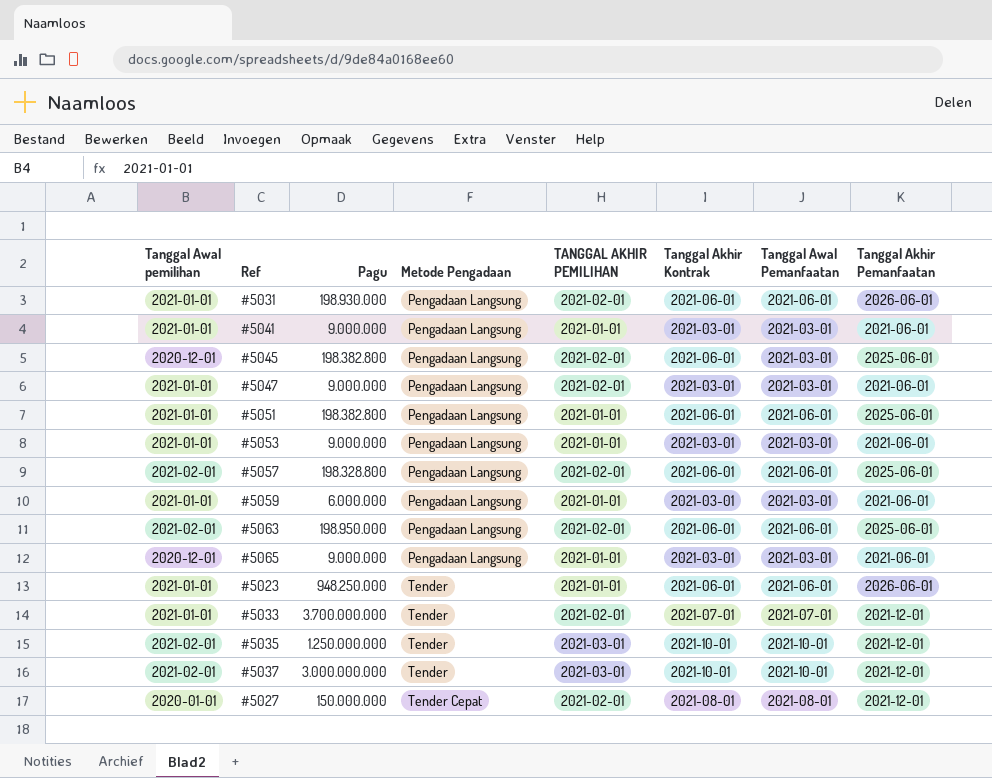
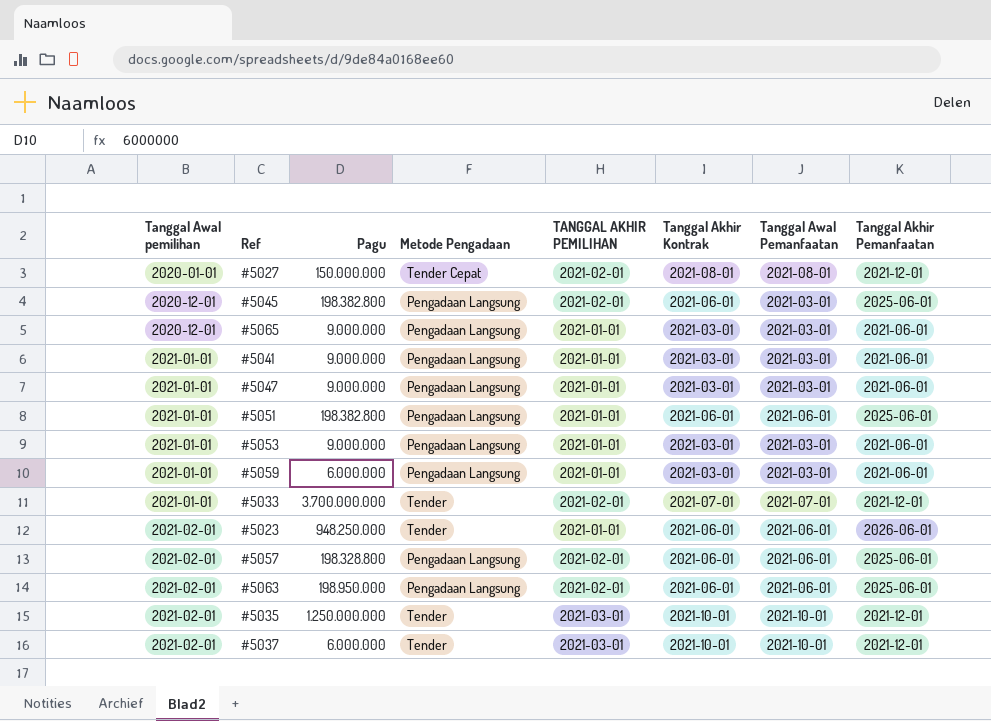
row order: Metode Pengadaan ascending -> Tanggal Awal pemilihan ascending
row #5031: 2021-01-01 | 198.930.000 | Pengadaan Langsung | 2021-02-01 | 2021-06-01 | 2021-06-01 | 2026-06-01 -> none
#5047 | TANGGAL AKHIR PEMILIHAN: 2021-02-01 -> 2021-01-01
#5023 | Tanggal Awal pemilihan: 2021-01-01 -> 2021-02-01
#5037 | Pagu: 3.000.000.000 -> 6.000.000

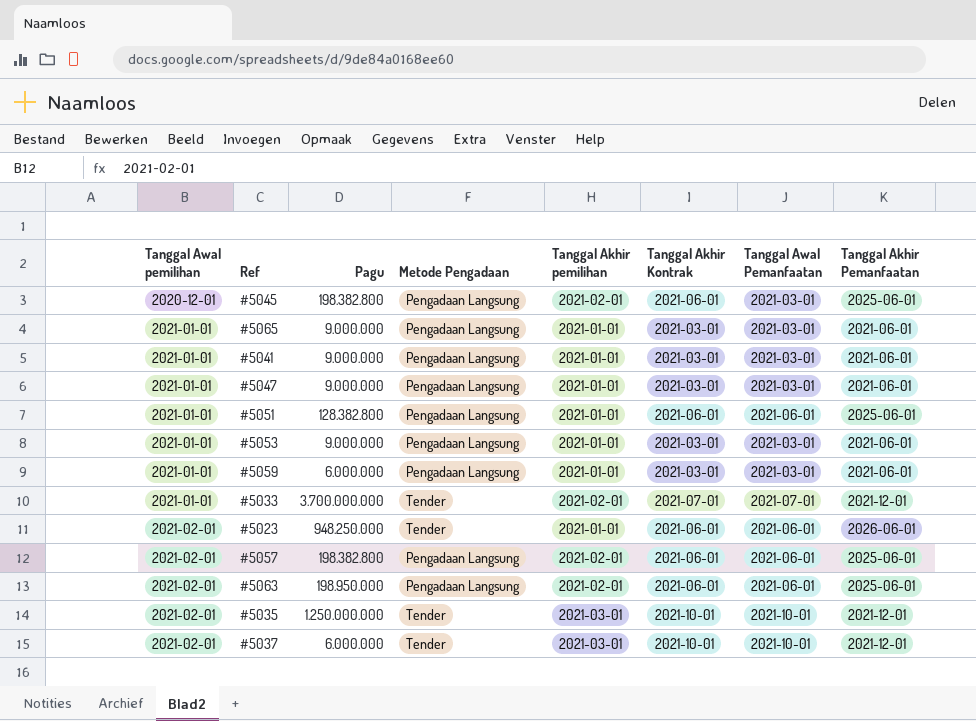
column name: TANGGAL AKHIR PEMILIHAN -> Tanggal Akhir pemilihan
row #5027: 2020-01-01 | 150.000.000 | Tender Cepat | 2021-02-01 | 2021-08-01 | 2021-08-01 | 2021-12-01 -> none
#5065 | Tanggal Awal pemilihan: 2020-12-01 -> 2021-01-01
#5051 | Pagu: 198.382.800 -> 128.382.800
#5057 | Pagu: 198.328.800 -> 198.382.800

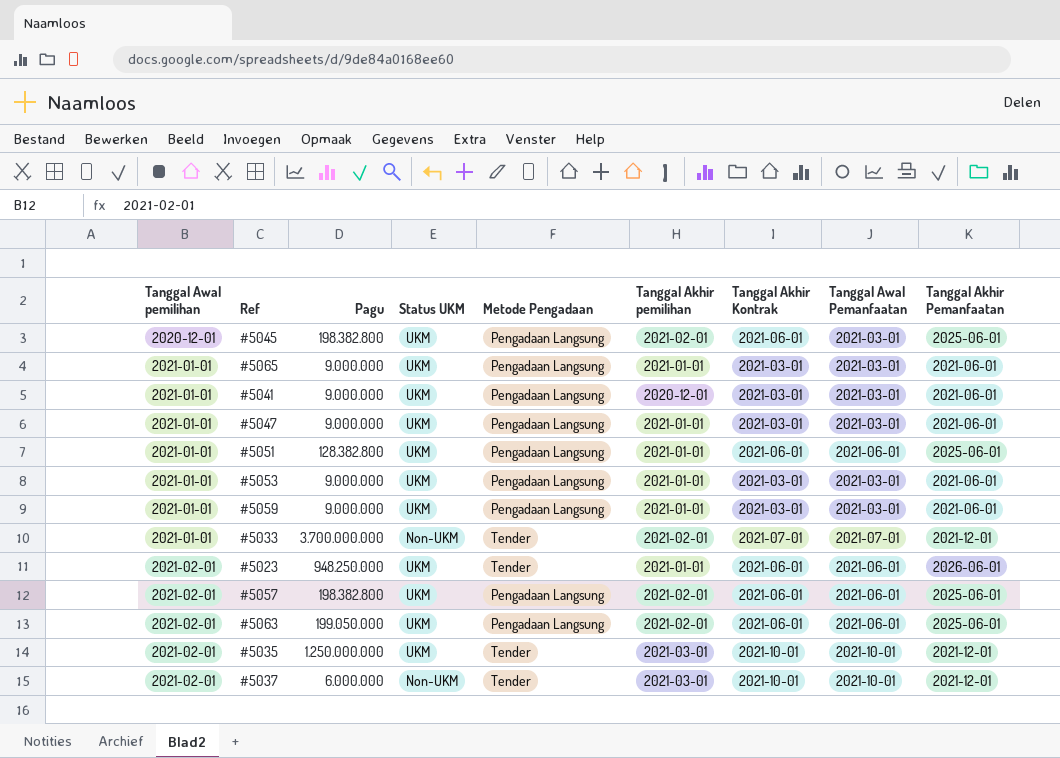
column Status UKM | position: none -> 4
#5041 | Tanggal Akhir pemilihan: 2021-01-01 -> 2020-12-01
#5059 | Pagu: 6.000.000 -> 9.000.000
#5063 | Pagu: 198.950.000 -> 199.050.000

